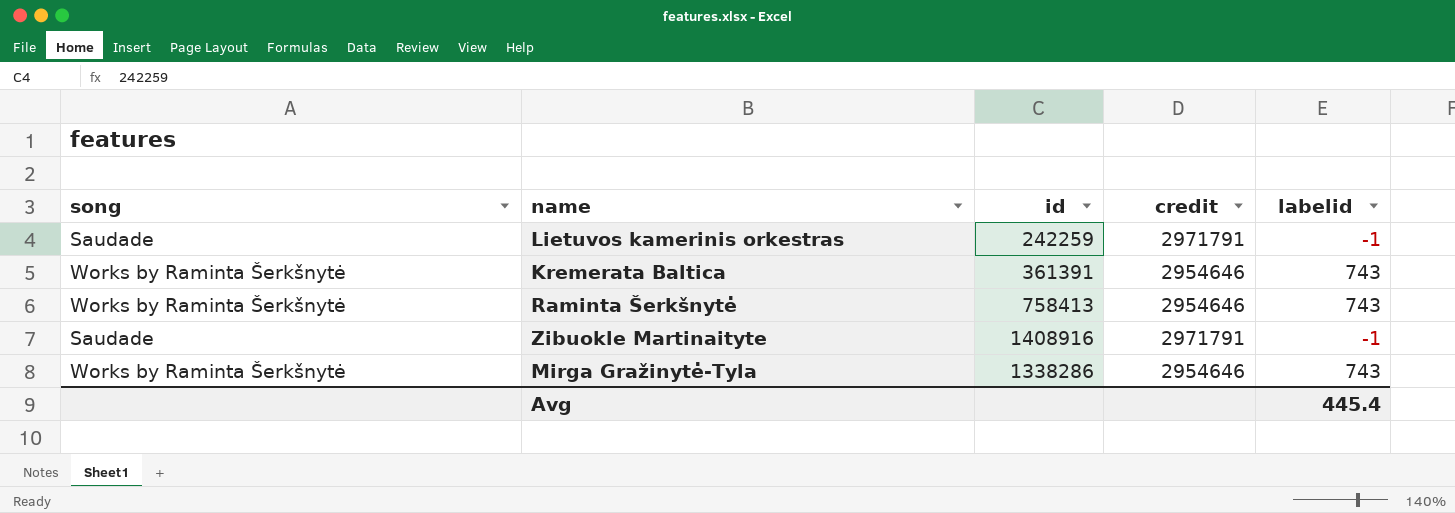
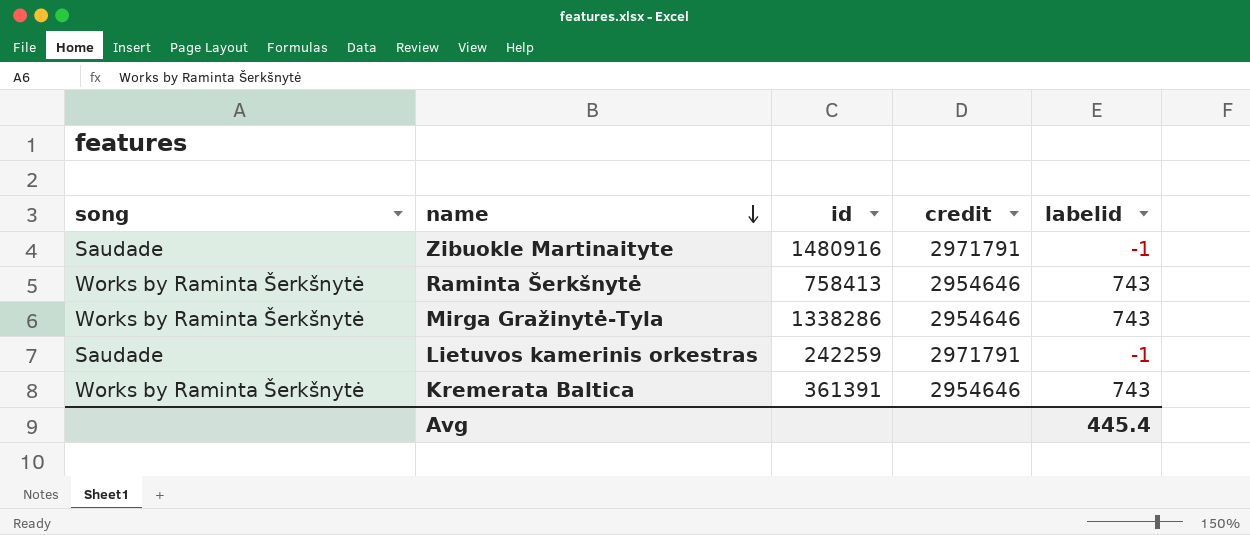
row order: none -> name descending
Zibuokle Martinaityte | id: 1408916 -> 1480916

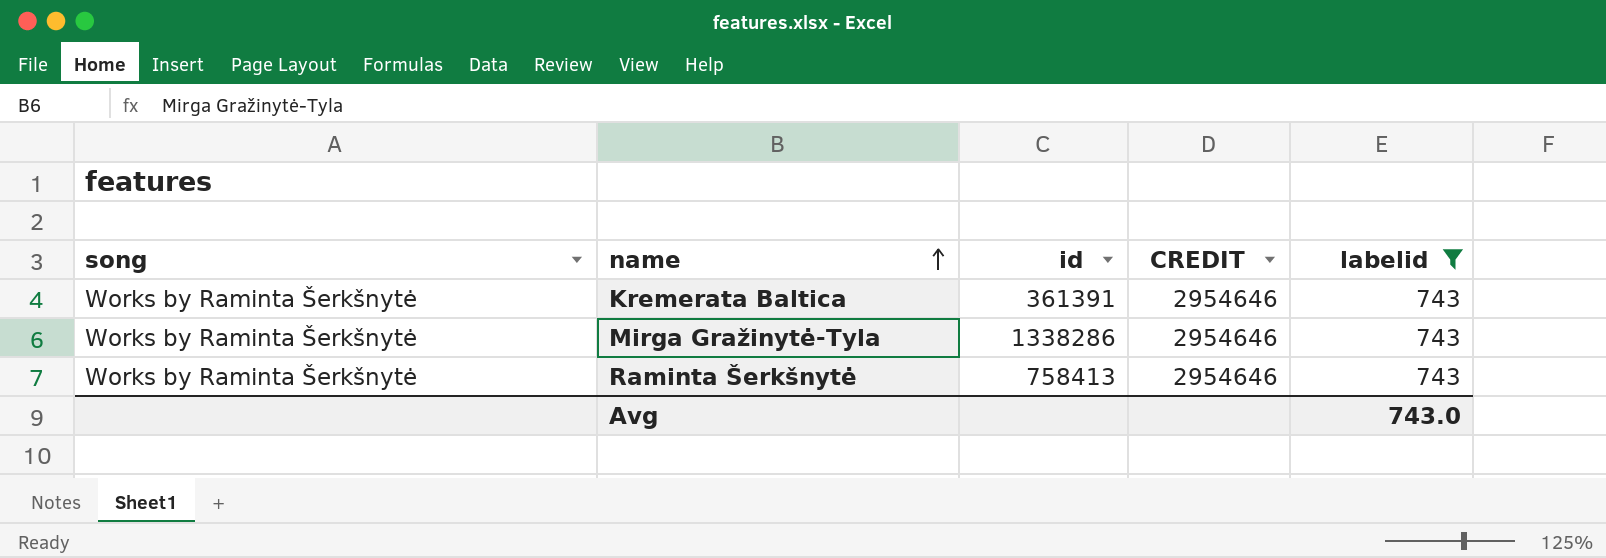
filter: none -> labelid = 743
row order: name descending -> name ascending
column name: credit -> CREDIT
Avg | labelid: 445.4 -> 743.0

